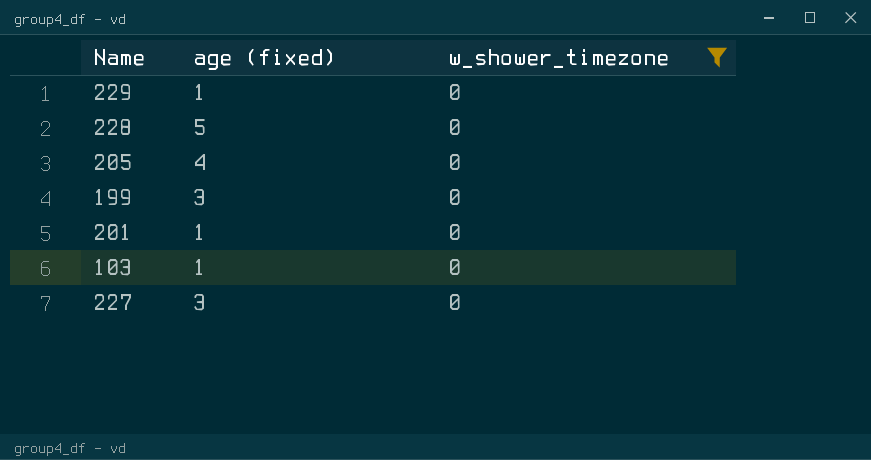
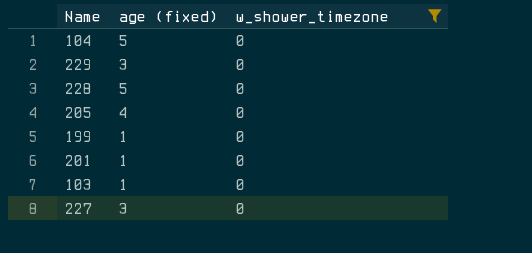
row 104: none -> 5 | 0
229 | age (fixed): 1 -> 3
199 | age (fixed): 3 -> 1

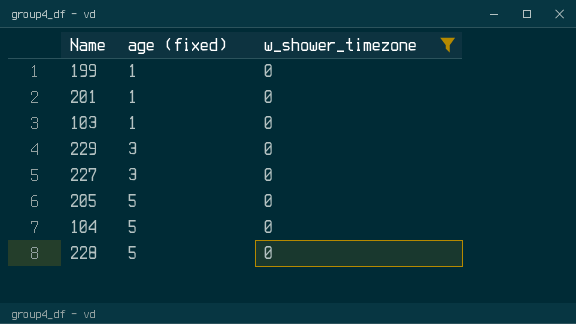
row order: none -> age (fixed) ascending
205 | age (fixed): 4 -> 5

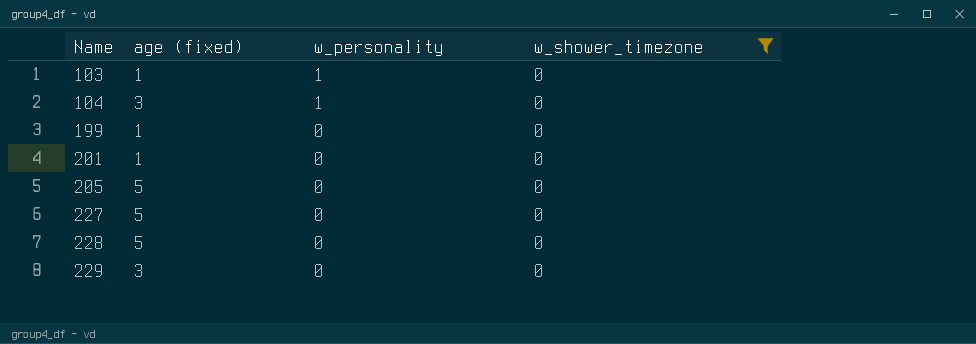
row order: age (fixed) ascending -> Name ascending
column w_personality | position: none -> 3
104 | age (fixed): 5 -> 3
227 | age (fixed): 3 -> 5

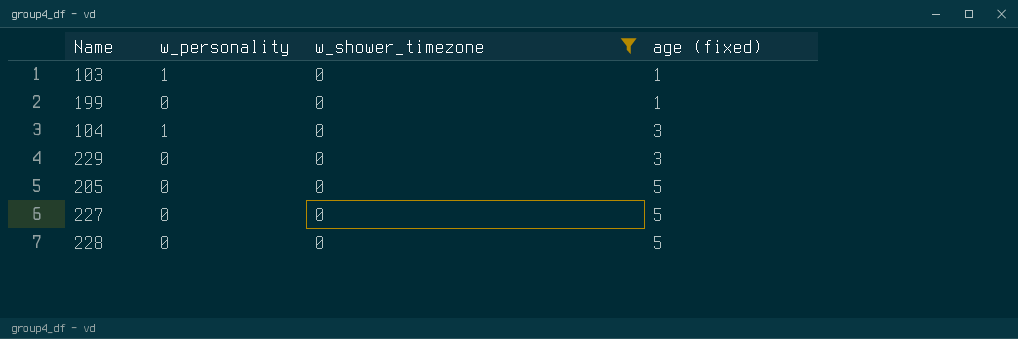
row order: Name ascending -> age (fixed) ascending
column age (fixed) | position: 2 -> 4
row 201: 1 | 0 | 0 -> none

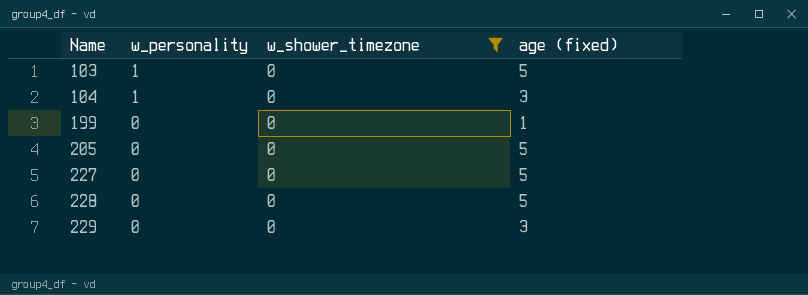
row order: age (fixed) ascending -> Name ascending
103 | age (fixed): 1 -> 5

